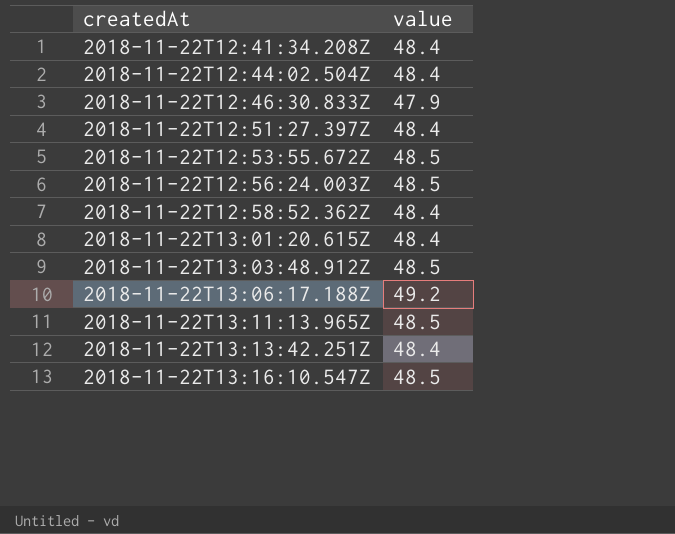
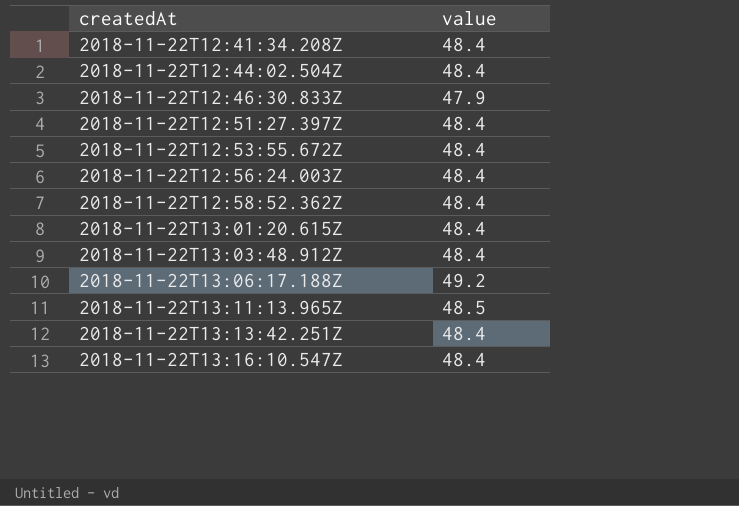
2018-11-22T12:53:55.672Z | value: 48.5 -> 48.4
2018-11-22T12:56:24.003Z | value: 48.5 -> 48.4
2018-11-22T13:03:48.912Z | value: 48.5 -> 48.4
2018-11-22T13:16:10.547Z | value: 48.5 -> 48.4

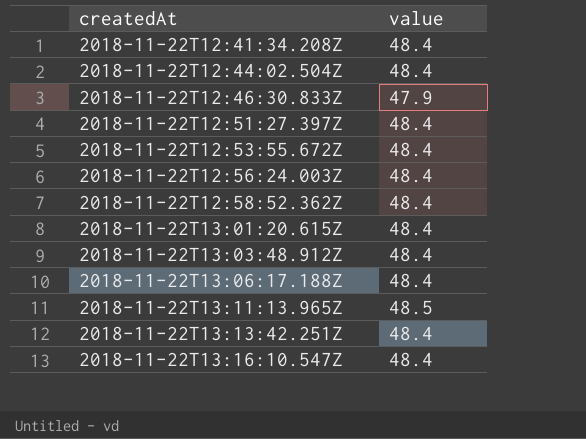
2018-11-22T13:06:17.188Z | value: 49.2 -> 48.4

